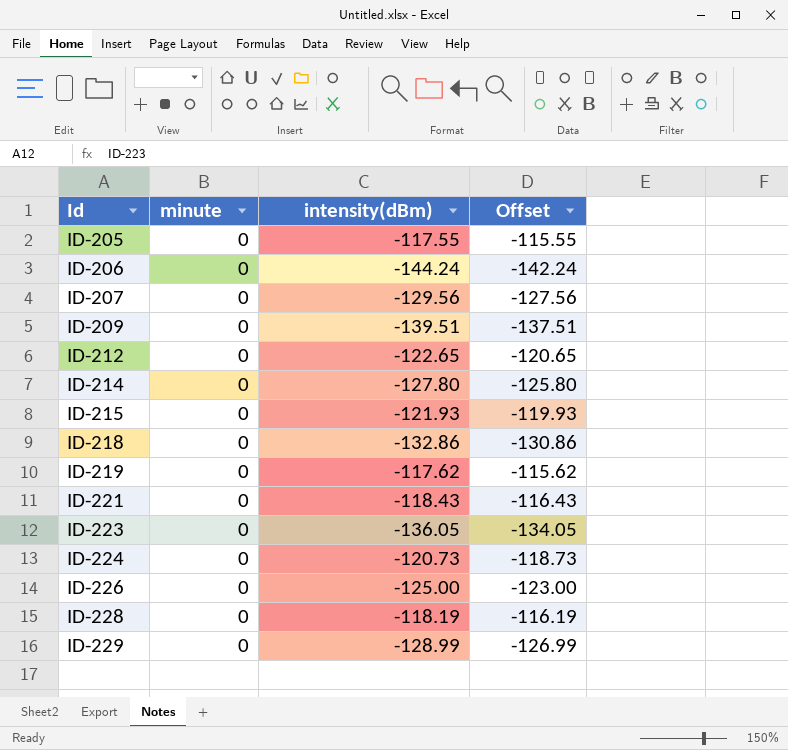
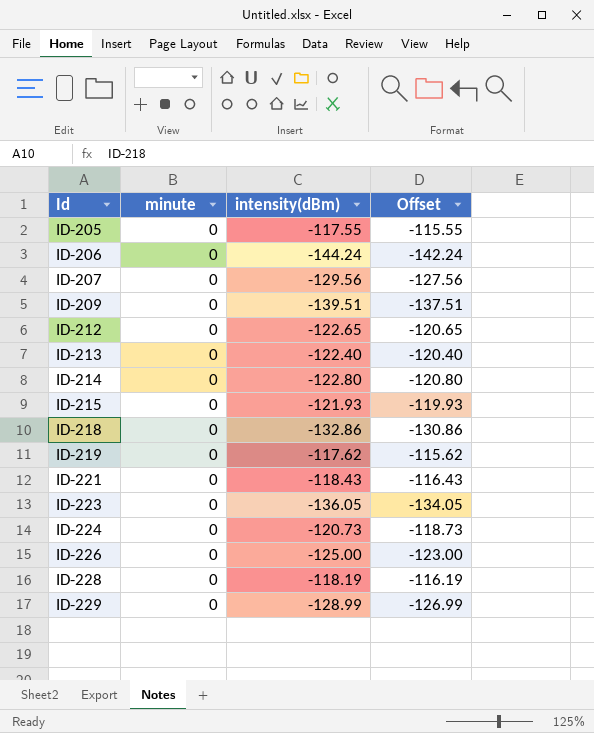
row ID-213: none -> 0 | -122.40 | -120.40
ID-214 | intensity(dBm): -127.80 -> -122.80
ID-214 | Offset: -125.80 -> -120.80

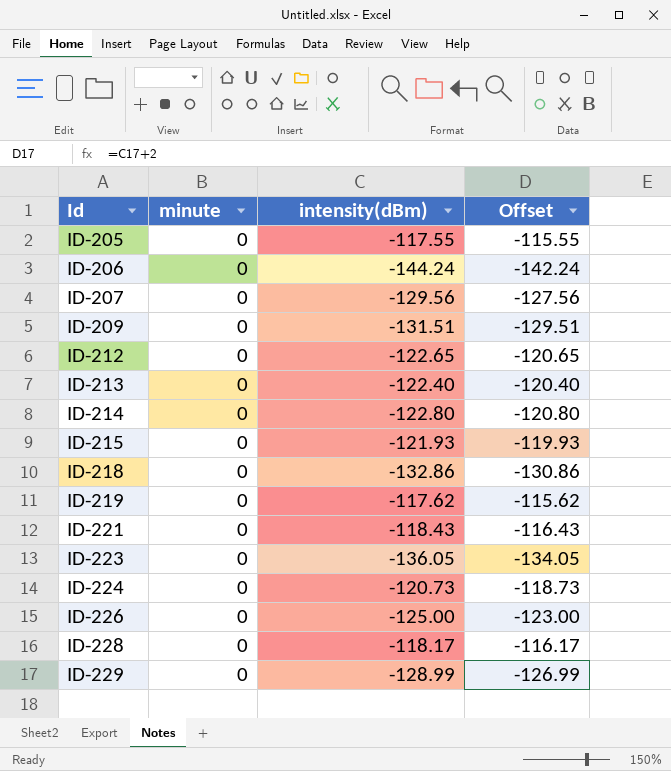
ID-209 | intensity(dBm): -139.51 -> -131.51
ID-209 | Offset: -137.51 -> -129.51
ID-228 | intensity(dBm): -118.19 -> -118.17
ID-228 | Offset: -116.19 -> -116.17

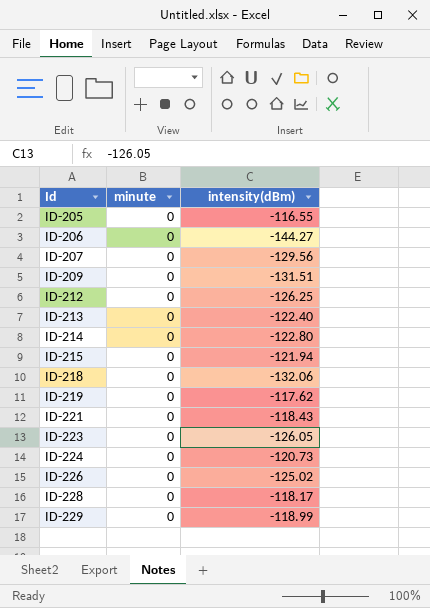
column Offset | formula: [intensity(dBm)] + 2 -> none
ID-205 | intensity(dBm): -117.55 -> -116.55
ID-206 | intensity(dBm): -144.24 -> -144.27
ID-212 | intensity(dBm): -122.65 -> -126.25
ID-215 | intensity(dBm): -121.93 -> -121.94
ID-218 | intensity(dBm): -132.86 -> -132.06
ID-223 | intensity(dBm): -136.05 -> -126.05
ID-226 | intensity(dBm): -125.00 -> -125.02
ID-229 | intensity(dBm): -128.99 -> -118.99

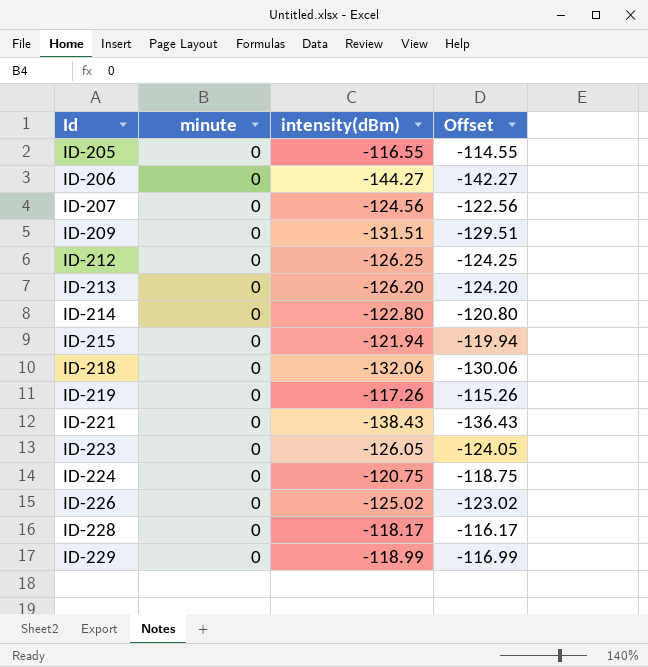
column Offset | formula: none -> [intensity(dBm)] + 2
ID-207 | intensity(dBm): -129.56 -> -124.56
ID-213 | intensity(dBm): -122.40 -> -126.20
ID-219 | intensity(dBm): -117.62 -> -117.26
ID-221 | intensity(dBm): -118.43 -> -138.43
ID-224 | intensity(dBm): -120.73 -> -120.75

